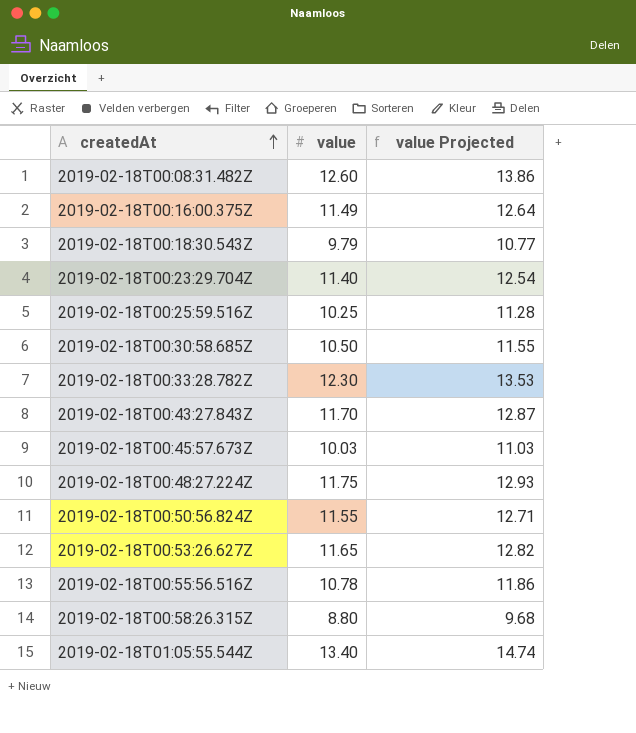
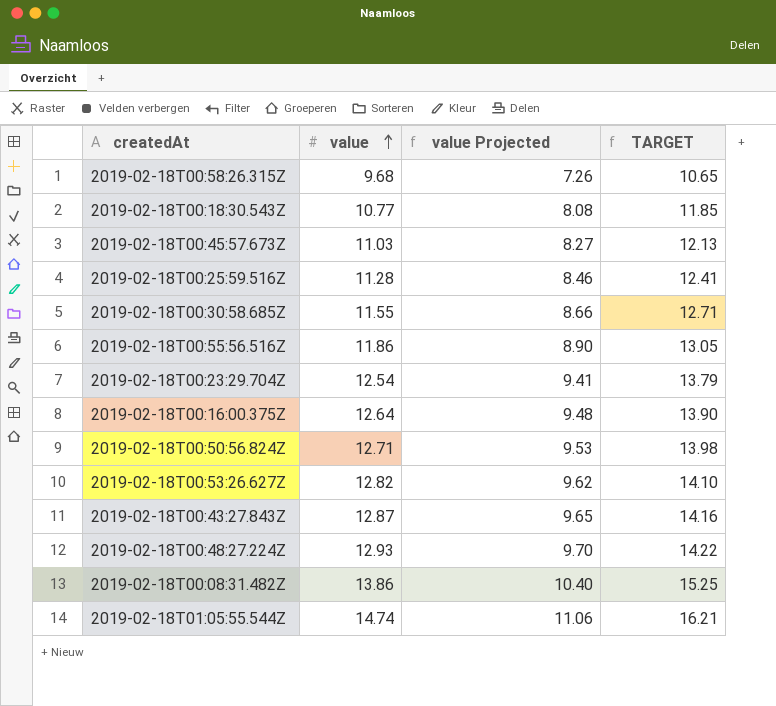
row order: createdAt ascending -> value ascending
column value Projected | formula: [value] * 1.1 -> [value] * 0.75
column TARGET | formula: none -> [value] * 1.1
row 2019-02-18T00:33:28.782Z: 12.30 | 13.53 -> none
2019-02-18T00:58:26.315Z | value: 8.80 -> 9.68
2019-02-18T00:18:30.543Z | value: 9.79 -> 10.77
2019-02-18T00:45:57.673Z | value: 10.03 -> 11.03
2019-02-18T00:25:59.516Z | value: 10.25 -> 11.28
2019-02-18T00:30:58.685Z | value: 10.50 -> 11.55
2019-02-18T00:55:56.516Z | value: 10.78 -> 11.86
2019-02-18T00:23:29.704Z | value: 11.40 -> 12.54
2019-02-18T00:16:00.375Z | value: 11.49 -> 12.64
2019-02-18T00:50:56.824Z | value: 11.55 -> 12.71
2019-02-18T00:53:26.627Z | value: 11.65 -> 12.82
2019-02-18T00:43:27.843Z | value: 11.70 -> 12.87
2019-02-18T00:48:27.224Z | value: 11.75 -> 12.93
2019-02-18T00:08:31.482Z | value: 12.60 -> 13.86
2019-02-18T01:05:55.544Z | value: 13.40 -> 14.74

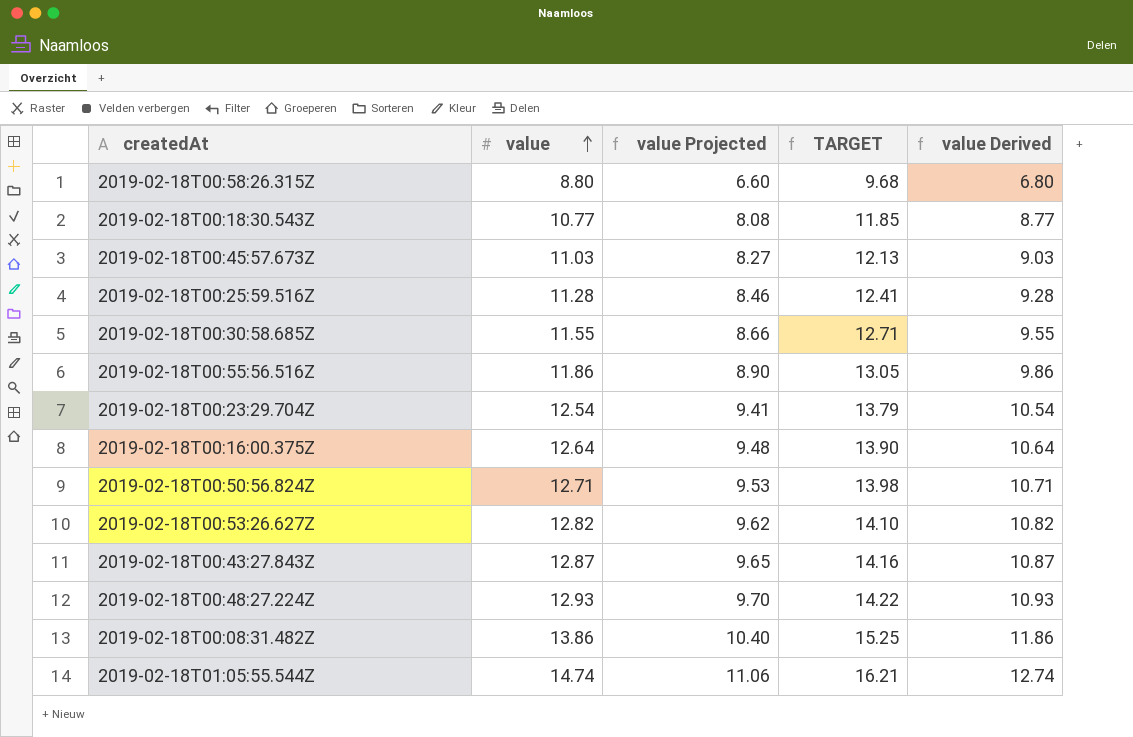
column value Derived | formula: none -> [value] - 2
2019-02-18T00:58:26.315Z | value: 9.68 -> 8.80
2019-02-18T00:58:26.315Z | value Projected: 7.26 -> 6.60
2019-02-18T00:58:26.315Z | TARGET: 10.65 -> 9.68

